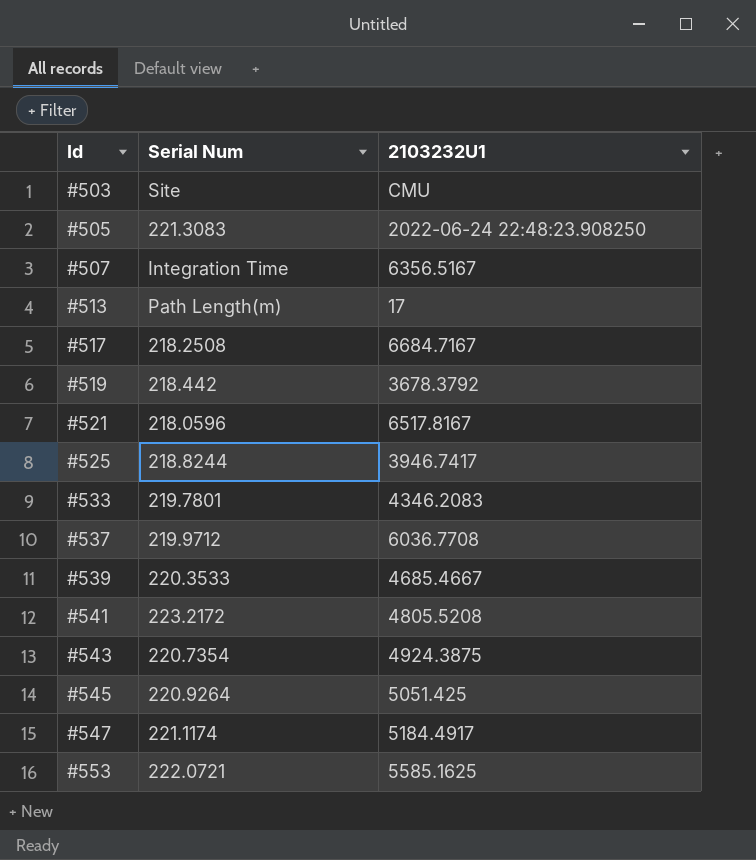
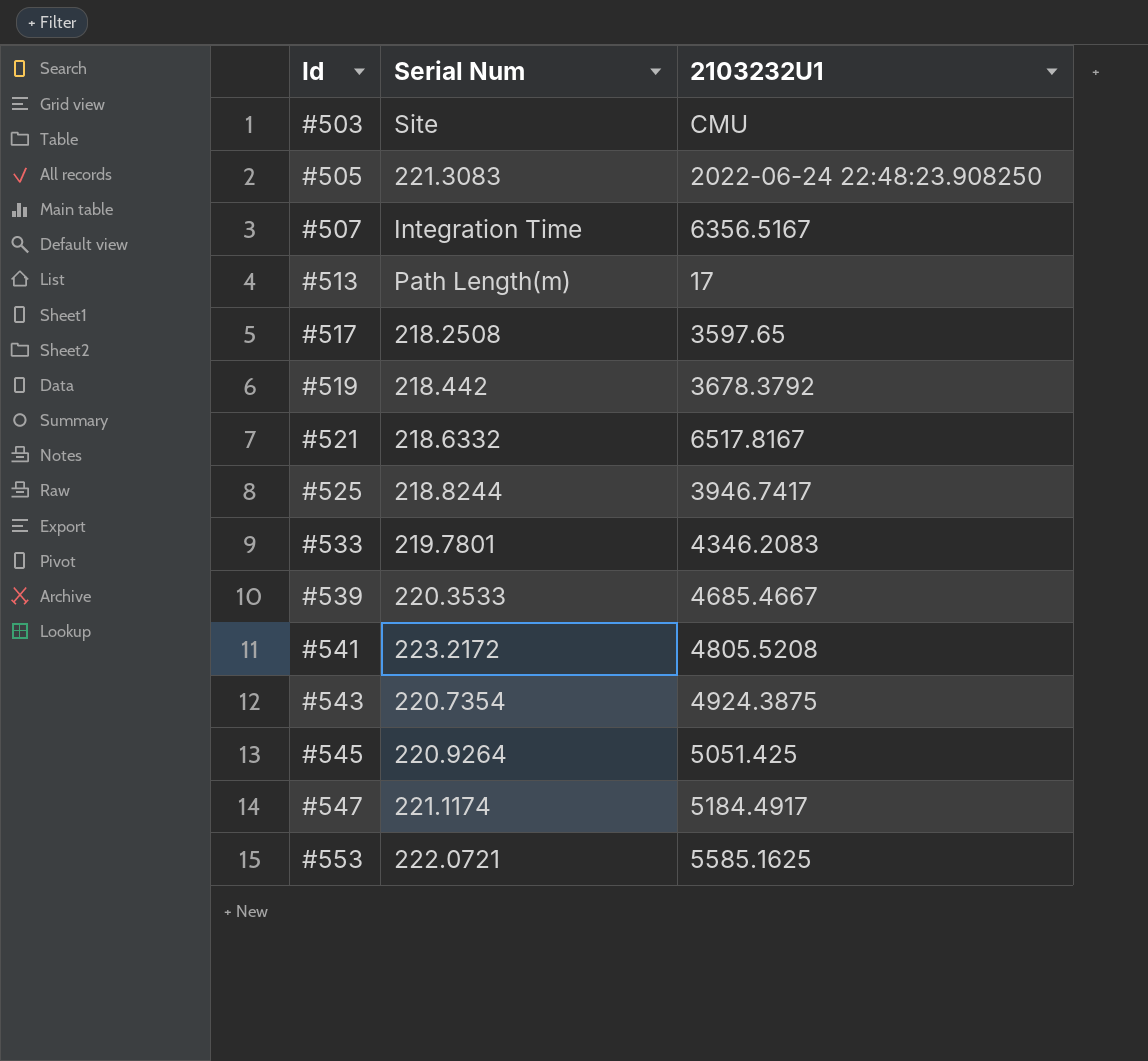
row #537: 219.9712 | 6036.7708 -> none
#517 | 2103232U1: 6684.7167 -> 3597.65
#521 | Serial Num: 218.0596 -> 218.6332

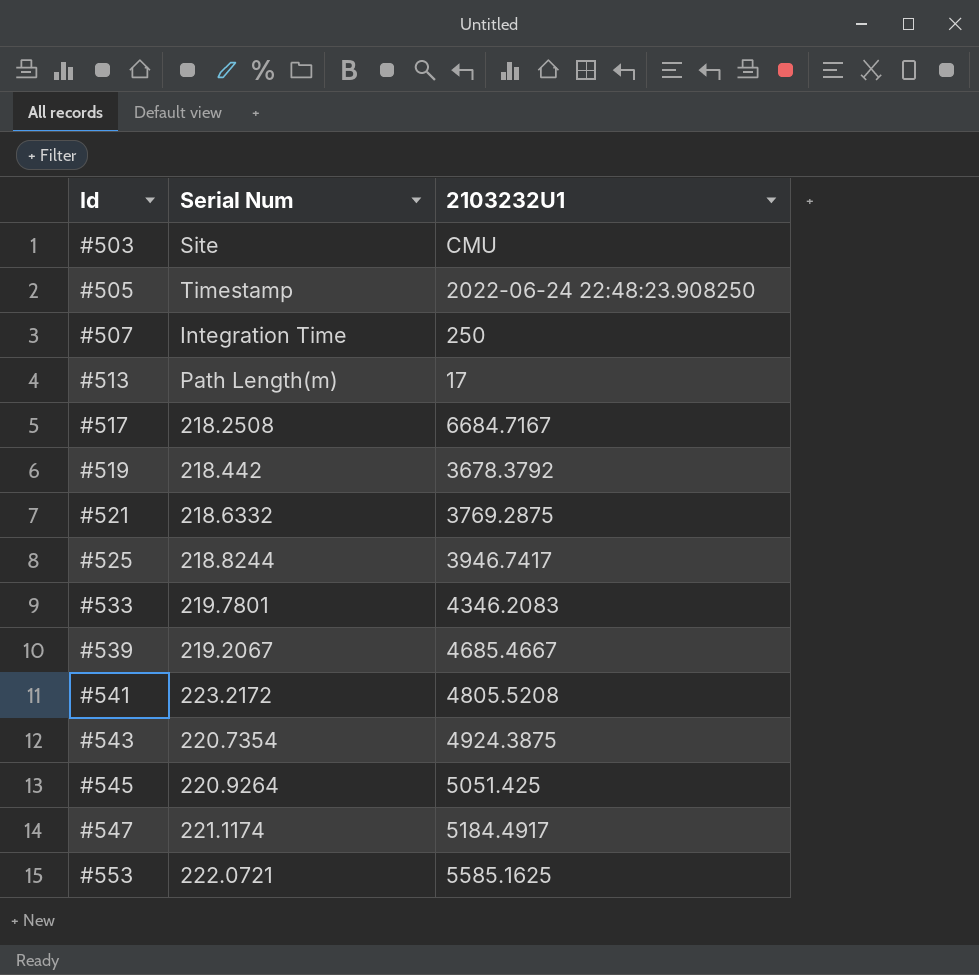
#505 | Serial Num: 221.3083 -> Timestamp
#507 | 2103232U1: 6356.5167 -> 250
#517 | 2103232U1: 3597.65 -> 6684.7167
#521 | 2103232U1: 6517.8167 -> 3769.2875
#539 | Serial Num: 220.3533 -> 219.2067

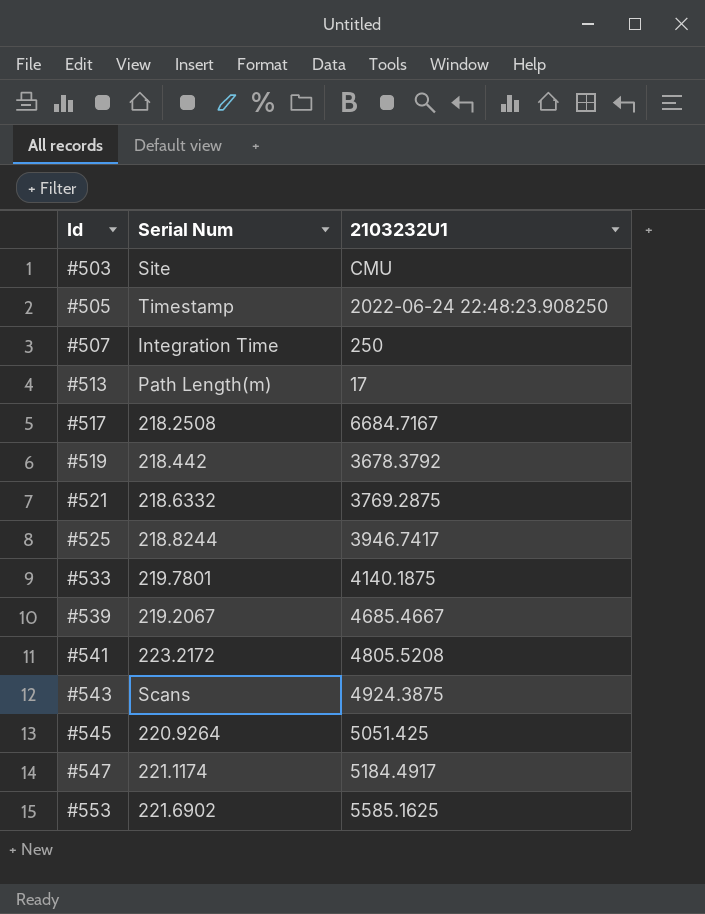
#533 | 2103232U1: 4346.2083 -> 4140.1875
#543 | Serial Num: 220.7354 -> Scans
#553 | Serial Num: 222.0721 -> 221.6902

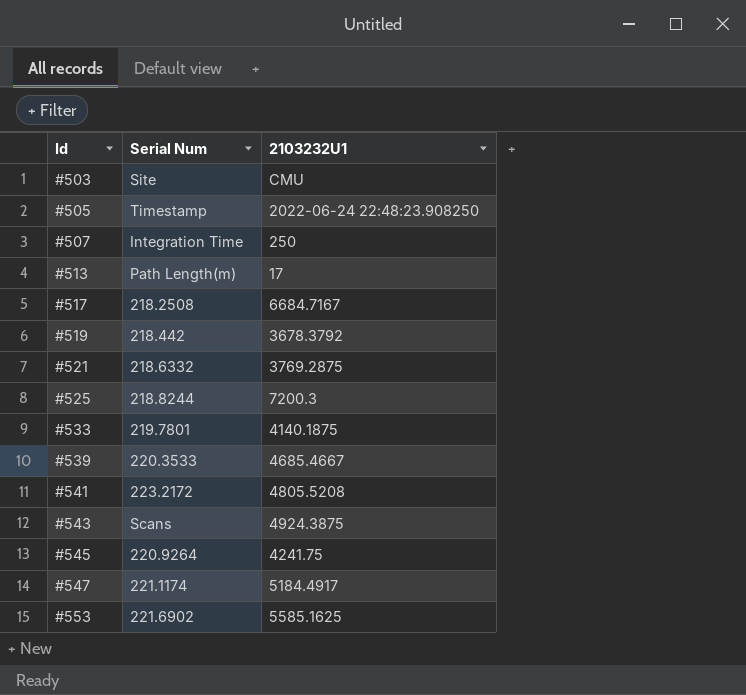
#525 | 2103232U1: 3946.7417 -> 7200.3
#539 | Serial Num: 219.2067 -> 220.3533
#545 | 2103232U1: 5051.425 -> 4241.75

